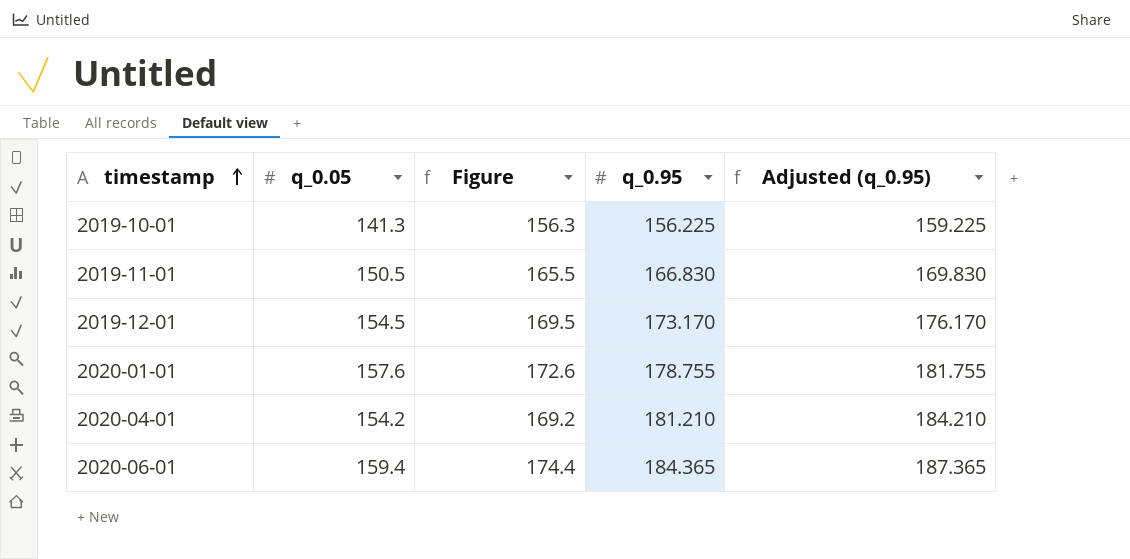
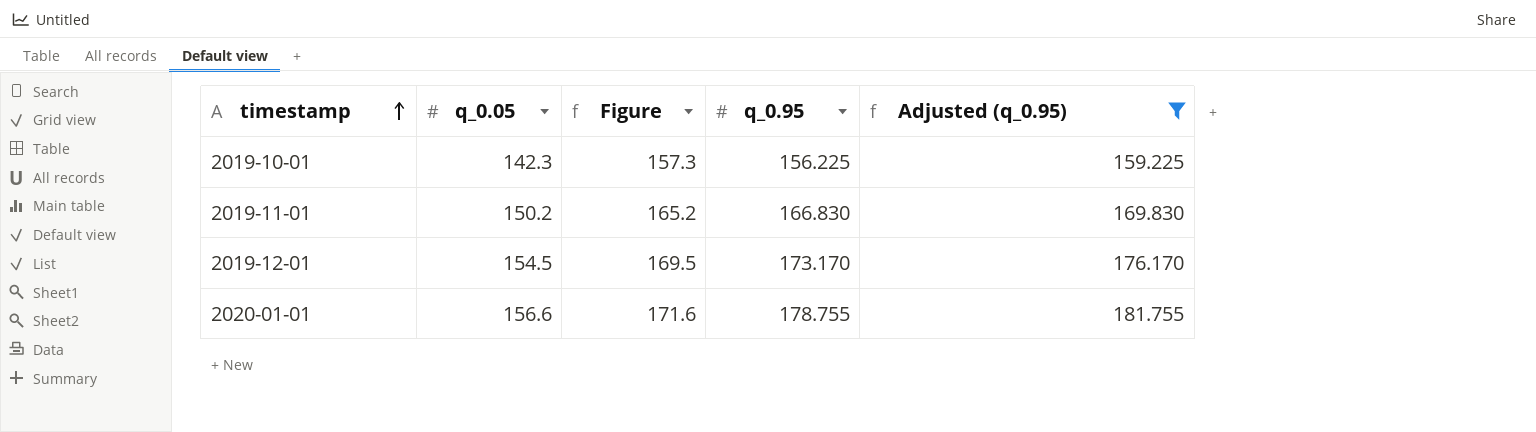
filter: none -> Adjusted (q_0.95) <= 181.755
2019-10-01 | q_0.05: 141.3 -> 142.3
2019-10-01 | Figure: 156.3 -> 157.3
2019-11-01 | q_0.05: 150.5 -> 150.2
2019-11-01 | Figure: 165.5 -> 165.2
2020-01-01 | q_0.05: 157.6 -> 156.6
2020-01-01 | Figure: 172.6 -> 171.6

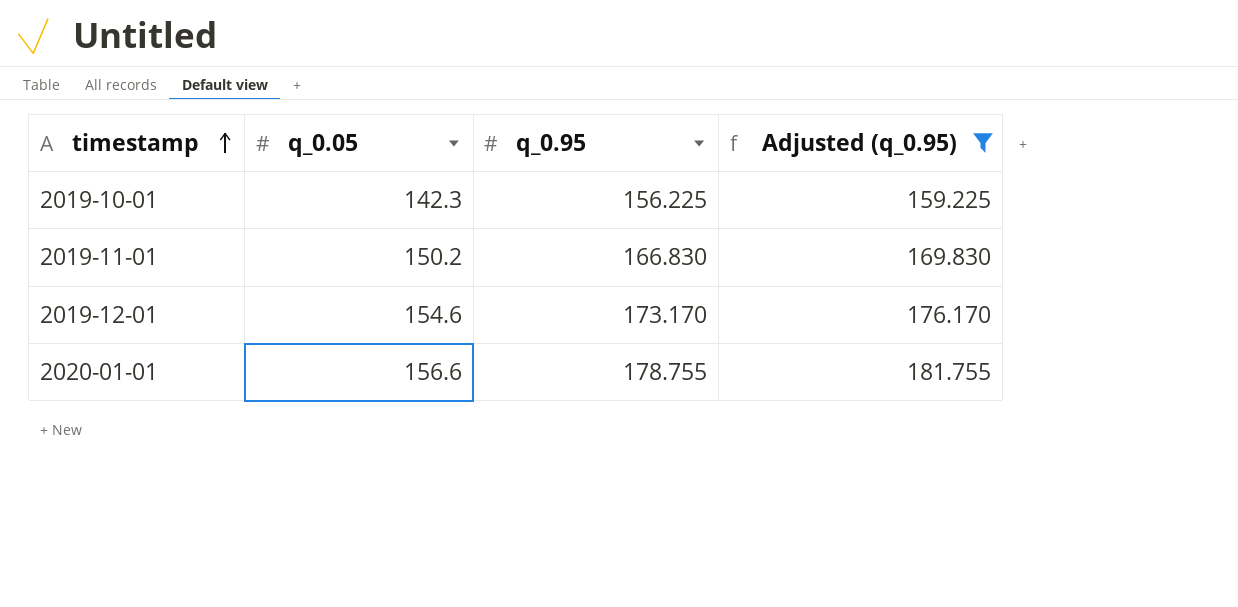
column Figure | formula: [q_0.05] + 15 -> none
2019-12-01 | q_0.05: 154.5 -> 154.6

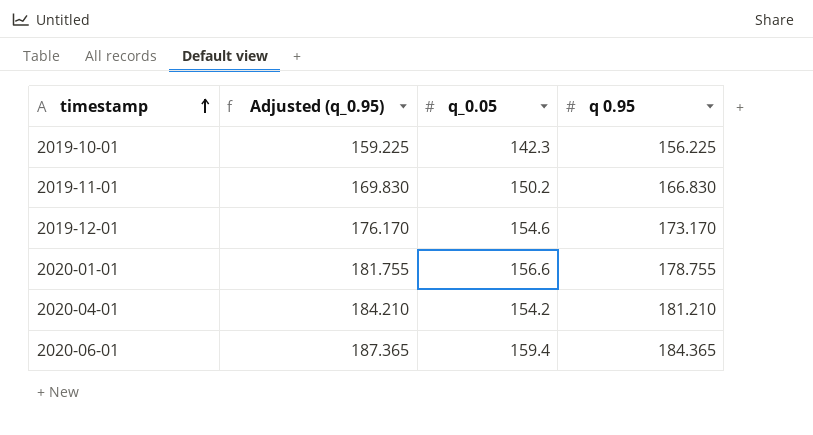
filter: Adjusted (q_0.95) <= 181.755 -> none
column Adjusted (q_0.95) | position: 4 -> 2
column name: q_0.95 -> q 0.95

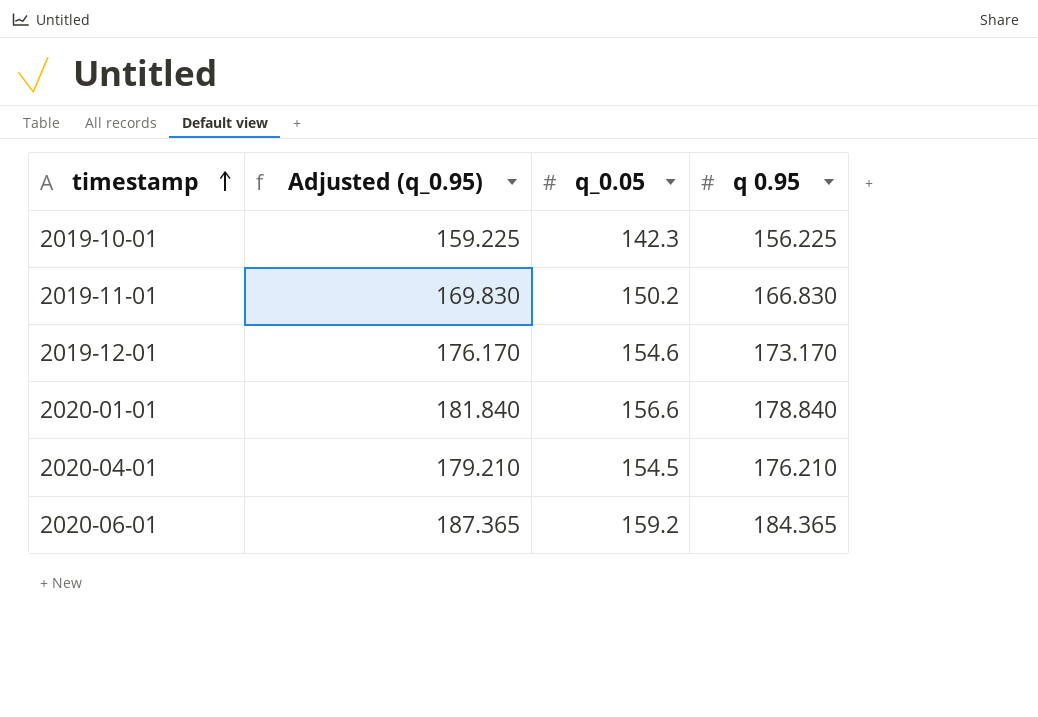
2020-01-01 | Adjusted (q_0.95): 181.755 -> 181.840
2020-01-01 | q 0.95: 178.755 -> 178.840
2020-04-01 | Adjusted (q_0.95): 184.210 -> 179.210
2020-04-01 | q_0.05: 154.2 -> 154.5
2020-04-01 | q 0.95: 181.210 -> 176.210
2020-06-01 | q_0.05: 159.4 -> 159.2

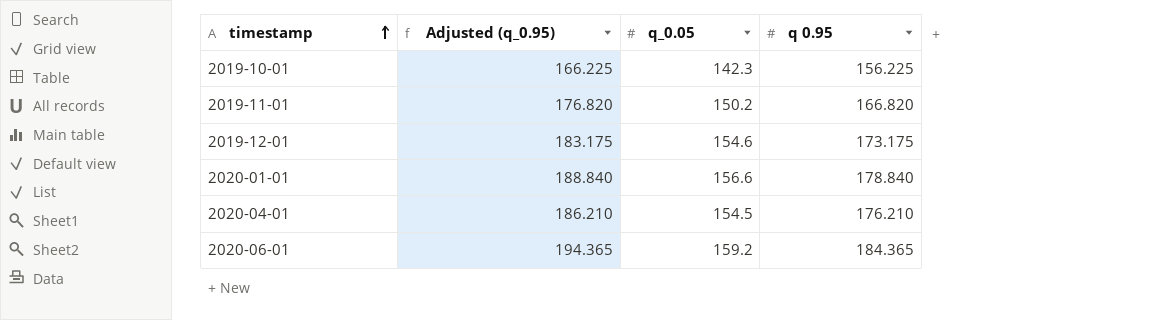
column Adjusted (q_0.95) | formula: [q 0.95] + 3 -> [q 0.95] + 10
2019-11-01 | q 0.95: 166.830 -> 166.820
2019-12-01 | q 0.95: 173.170 -> 173.175

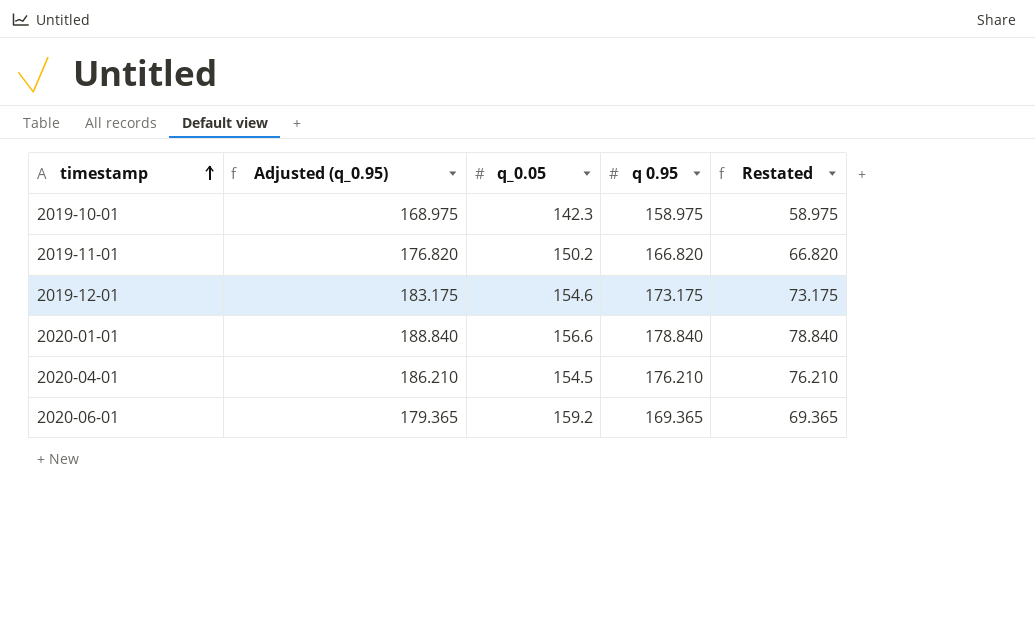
column Restated | formula: none -> [q 0.95] - 100
2019-10-01 | Adjusted (q_0.95): 166.225 -> 168.975
2019-10-01 | q 0.95: 156.225 -> 158.975
2020-06-01 | Adjusted (q_0.95): 194.365 -> 179.365
2020-06-01 | q 0.95: 184.365 -> 169.365

